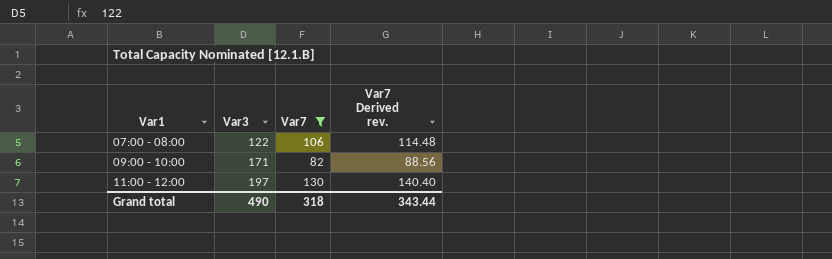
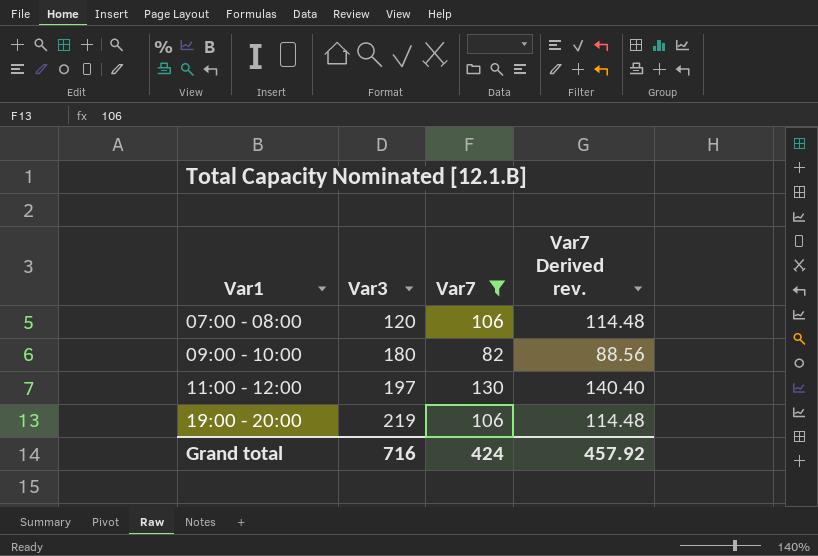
07:00 - 08:00 | Var3: 122 -> 120
09:00 - 10:00 | Var3: 171 -> 180
row 19:00 - 20:00: none -> 219 | 106 | 114.48
Grand total | Var3: 490 -> 716
Grand total | Var7: 318 -> 424
Grand total | Var7 Derived rev.: 343.44 -> 457.92

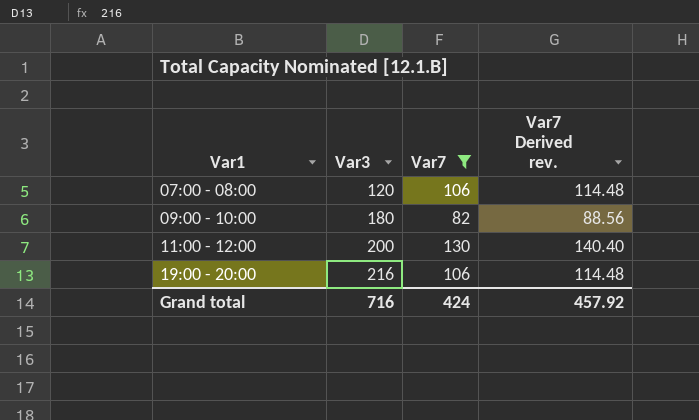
11:00 - 12:00 | Var3: 197 -> 200
19:00 - 20:00 | Var3: 219 -> 216

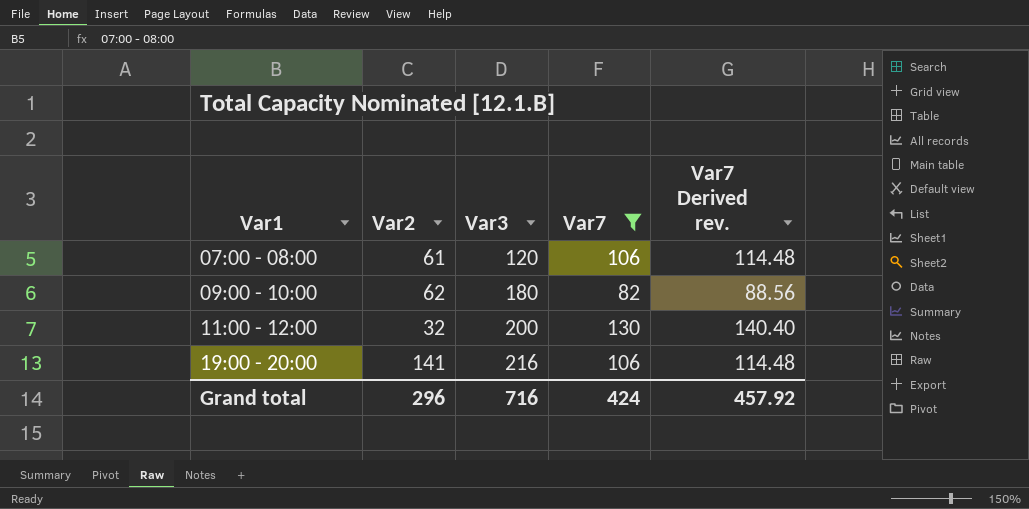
column Var2 | position: none -> 2

